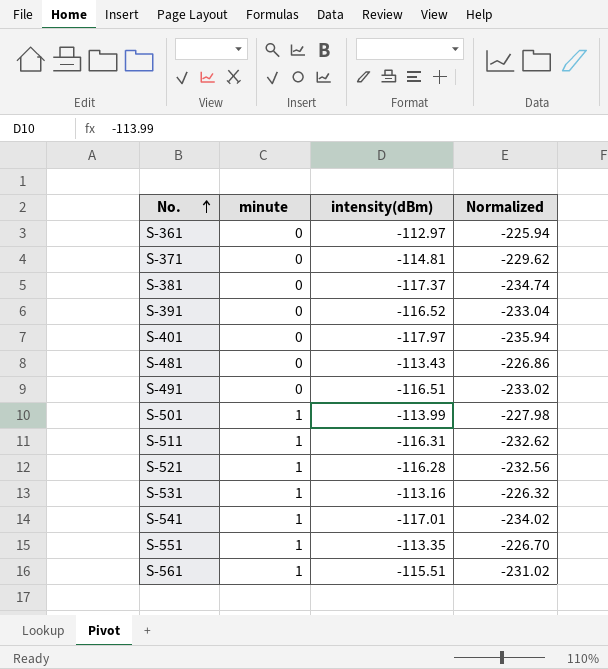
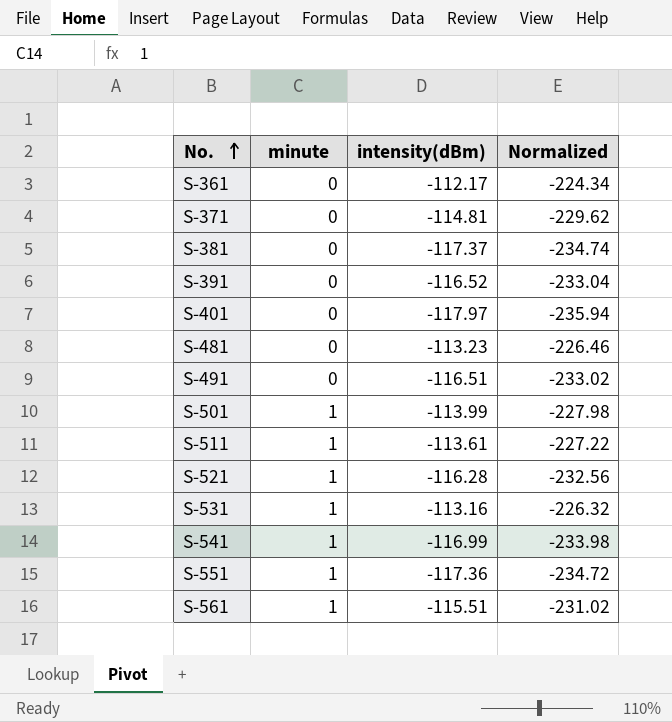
S-361 | intensity(dBm): -112.97 -> -112.17
S-361 | Normalized: -225.94 -> -224.34
S-481 | intensity(dBm): -113.43 -> -113.23
S-481 | Normalized: -226.86 -> -226.46
S-511 | intensity(dBm): -116.31 -> -113.61
S-511 | Normalized: -232.62 -> -227.22
S-541 | intensity(dBm): -117.01 -> -116.99
S-541 | Normalized: -234.02 -> -233.98
S-551 | intensity(dBm): -113.35 -> -117.36
S-551 | Normalized: -226.70 -> -234.72

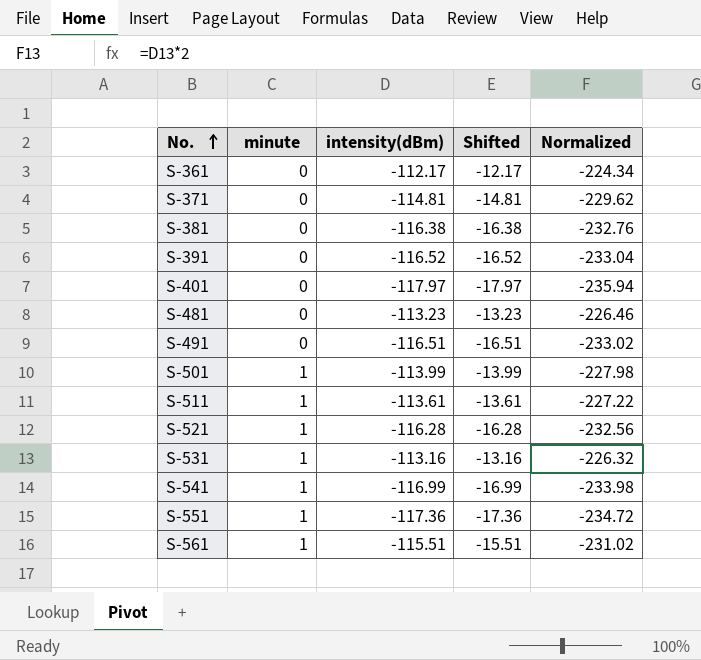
column Shifted | formula: none -> [intensity(dBm)] + 100
S-381 | intensity(dBm): -117.37 -> -116.38
S-381 | Normalized: -234.74 -> -232.76

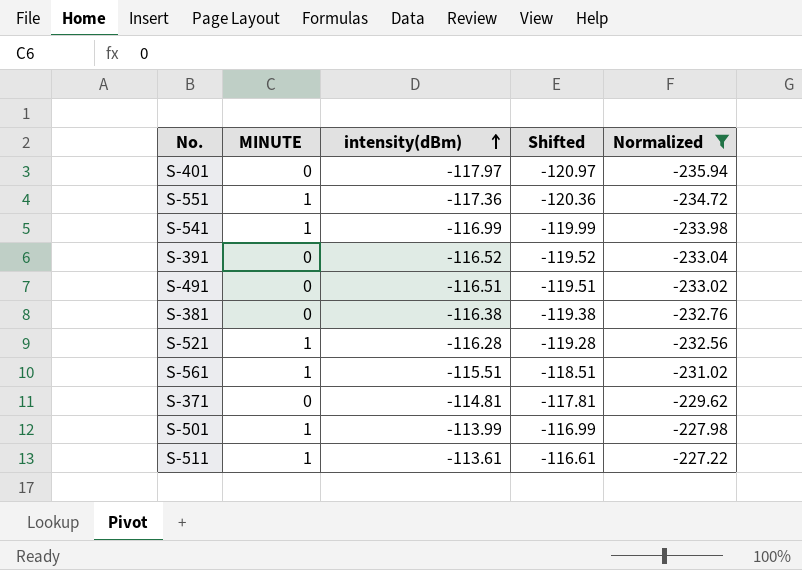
filter: none -> Normalized <= -227.22
row order: No. ascending -> intensity(dBm) ascending
column name: minute -> MINUTE
column Shifted | formula: [intensity(dBm)] + 100 -> [intensity(dBm)] - 3

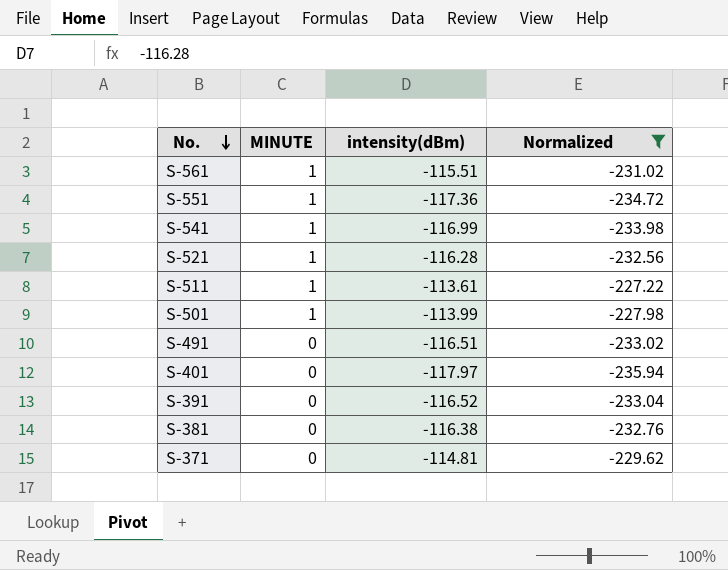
row order: intensity(dBm) ascending -> No. descending
column Shifted | formula: [intensity(dBm)] - 3 -> none

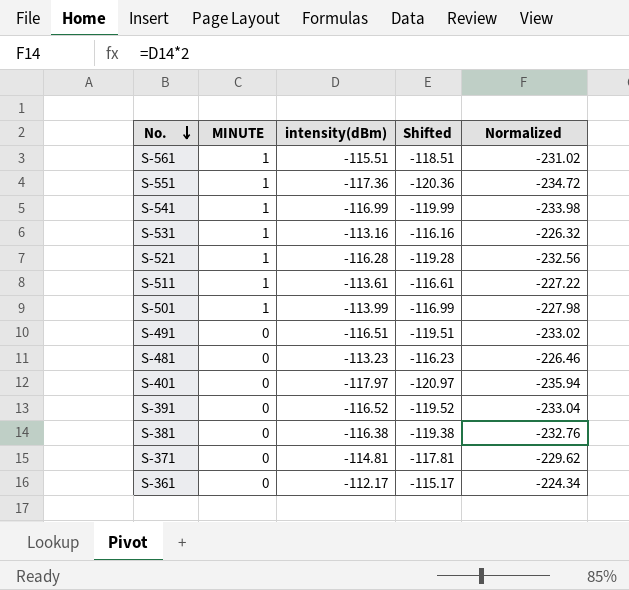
filter: Normalized <= -227.22 -> none
column Shifted | formula: none -> [intensity(dBm)] - 3

